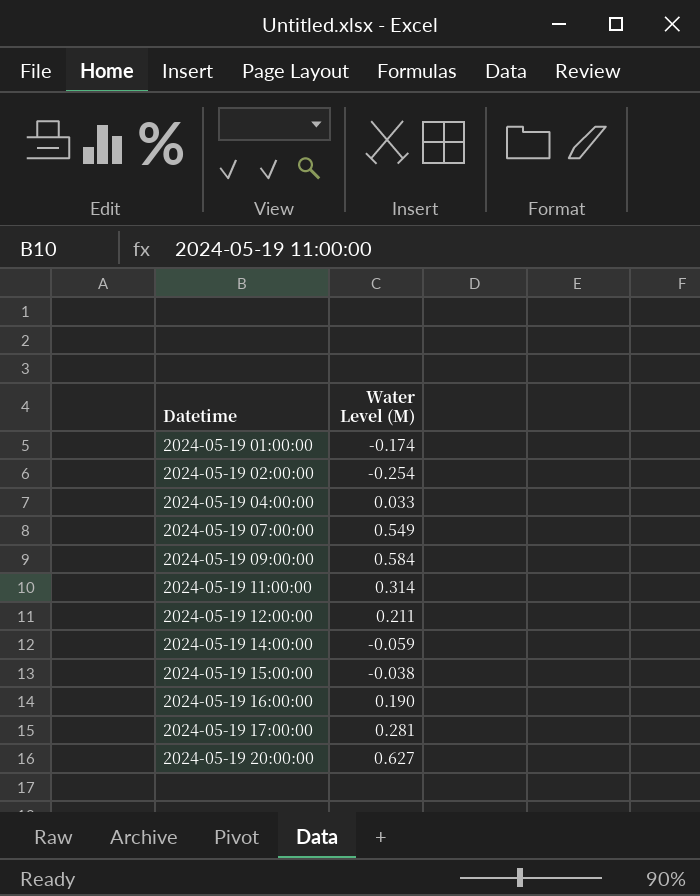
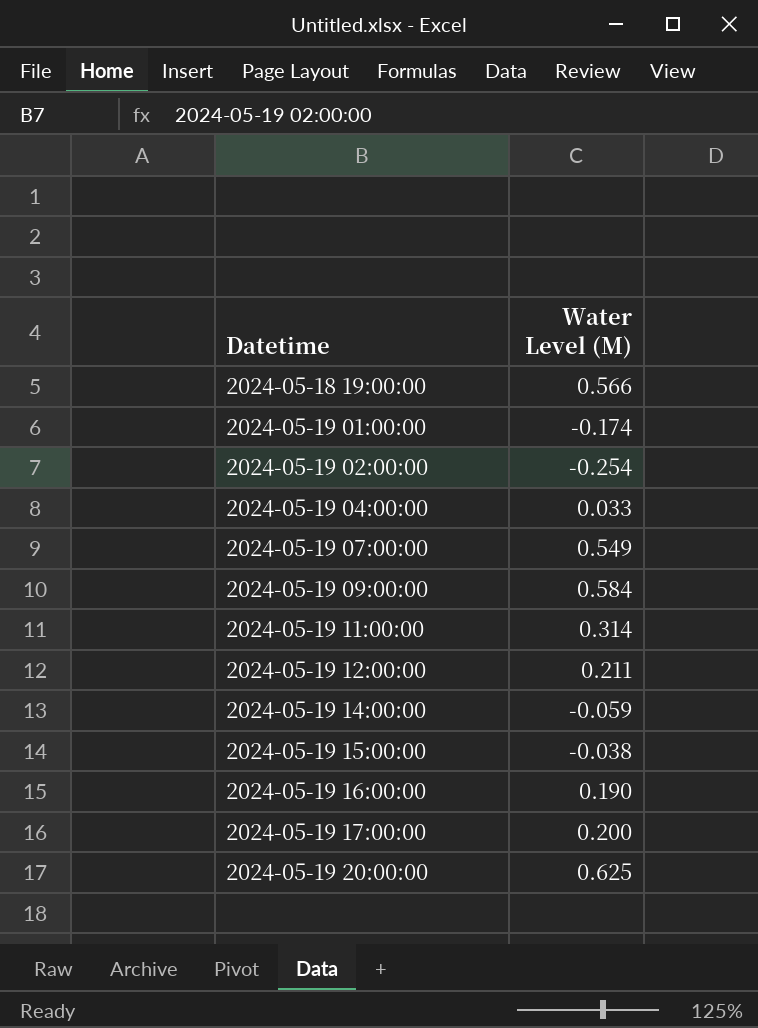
row 2024-05-18 19:00:00: none -> 0.566
2024-05-19 17:00:00 | Water Level (M): 0.281 -> 0.200
2024-05-19 20:00:00 | Water Level (M): 0.627 -> 0.625

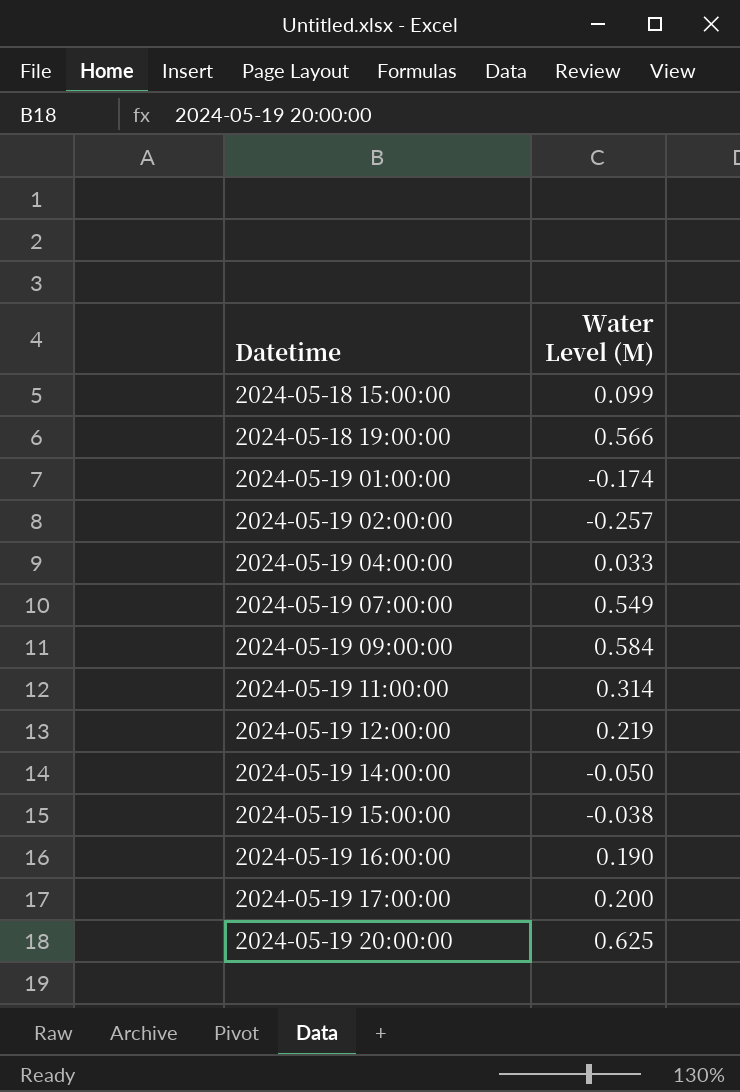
row 2024-05-18 15:00:00: none -> 0.099
2024-05-19 02:00:00 | Water Level (M): -0.254 -> -0.257
2024-05-19 12:00:00 | Water Level (M): 0.211 -> 0.219
2024-05-19 14:00:00 | Water Level (M): -0.059 -> -0.050

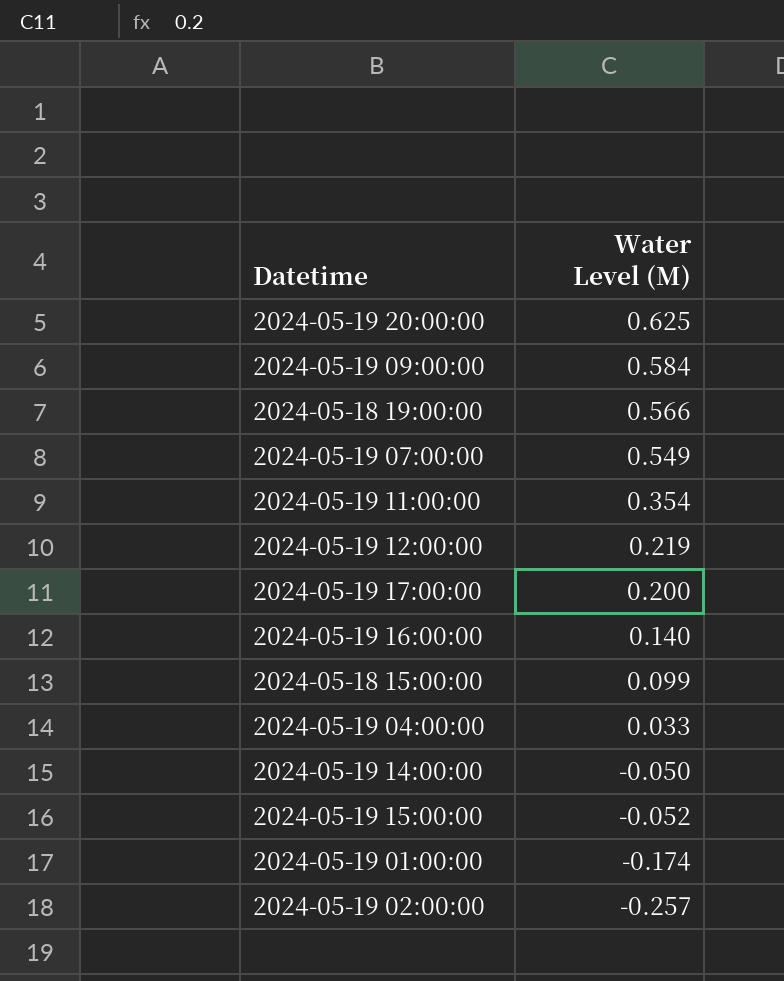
row order: Datetime ascending -> Water Level (M) descending
2024-05-19 11:00:00 | Water Level (M): 0.314 -> 0.354
2024-05-19 16:00:00 | Water Level (M): 0.190 -> 0.140
2024-05-19 15:00:00 | Water Level (M): -0.038 -> -0.052

